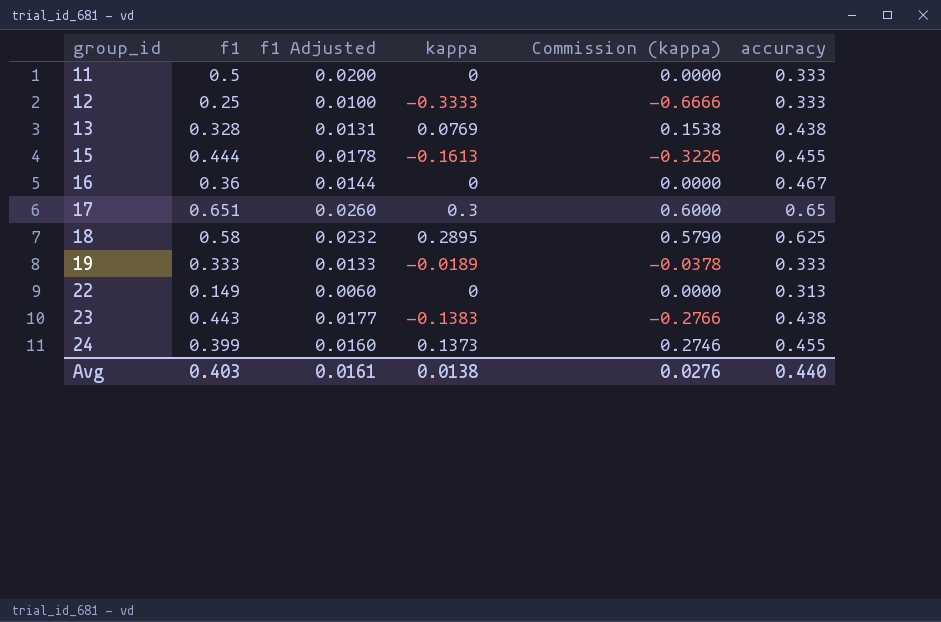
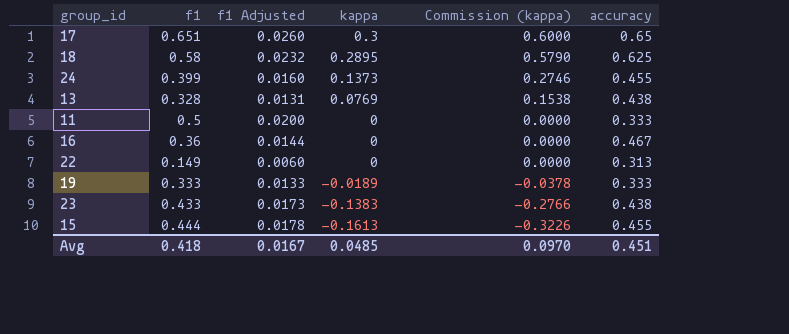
row order: group_id ascending -> kappa descending
row 12: 0.25 | 0.0100 | -0.3333 | -0.6666 | 0.333 -> none
23 | f1: 0.443 -> 0.433
23 | f1 Adjusted: 0.0177 -> 0.0173
Avg | f1: 0.403 -> 0.418
Avg | f1 Adjusted: 0.0161 -> 0.0167
Avg | kappa: 0.0138 -> 0.0485
Avg | Commission (kappa): 0.0276 -> 0.0970
Avg | accuracy: 0.440 -> 0.451

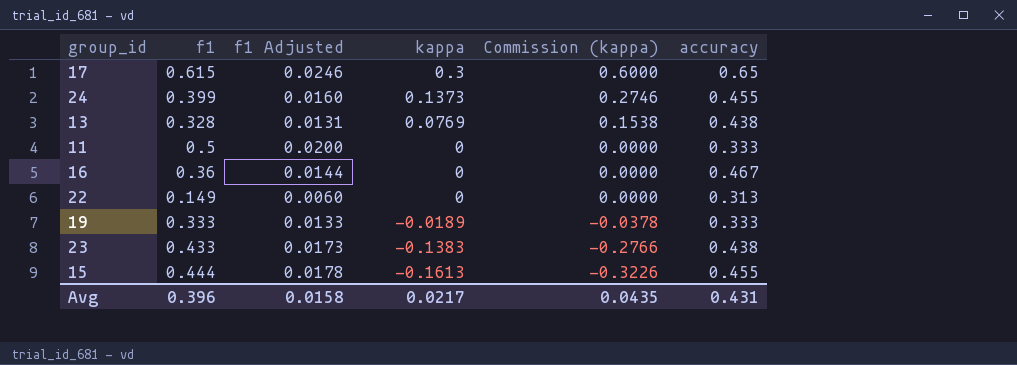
row 18: 0.58 | 0.0232 | 0.2895 | 0.5790 | 0.625 -> none
17 | f1: 0.651 -> 0.615
17 | f1 Adjusted: 0.0260 -> 0.0246
Avg | f1: 0.418 -> 0.396
Avg | f1 Adjusted: 0.0167 -> 0.0158
Avg | kappa: 0.0485 -> 0.0217
Avg | Commission (kappa): 0.0970 -> 0.0435
Avg | accuracy: 0.451 -> 0.431

